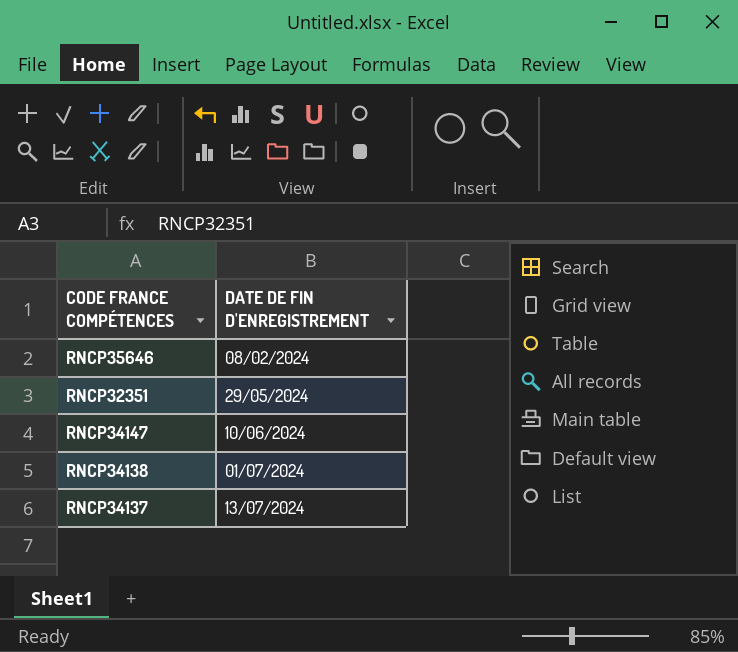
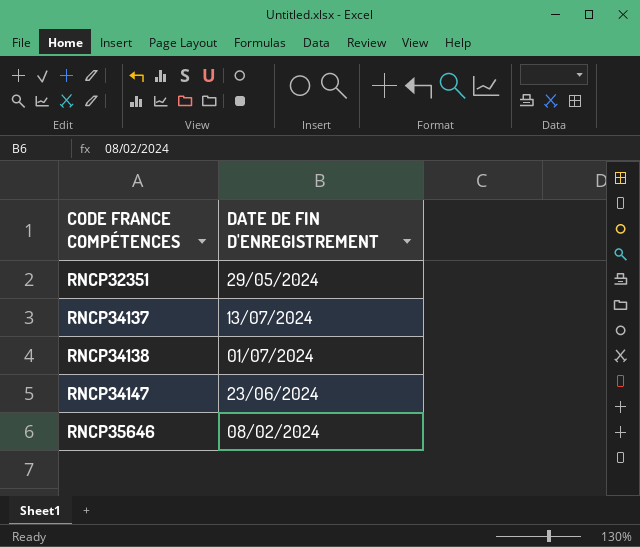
row order: DATE DE FIN D'ENREGISTREMENT ascending -> CODE FRANCE COMPÉTENCES ascending
RNCP34147 | DATE DE FIN D'ENREGISTREMENT: 10/06/2024 -> 23/06/2024

